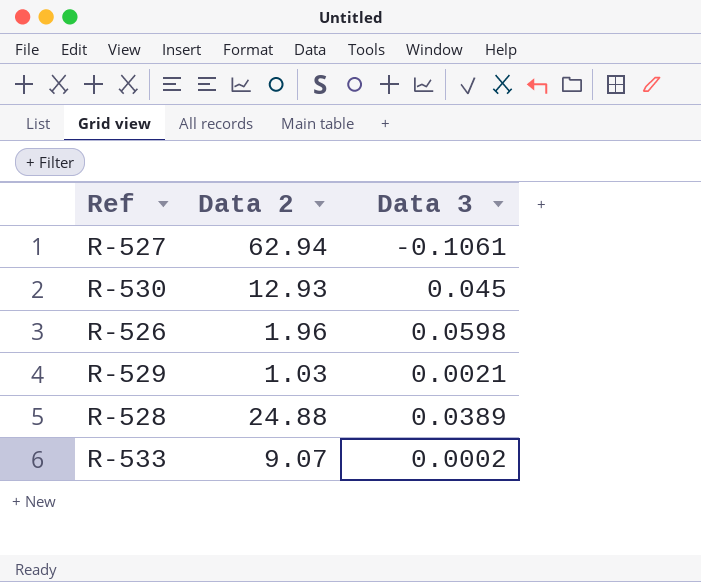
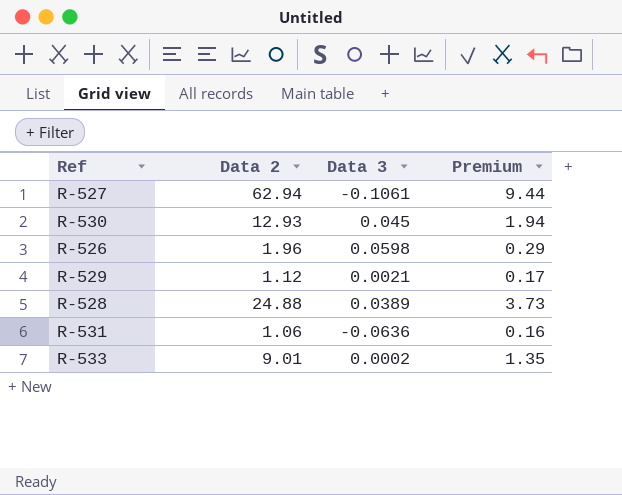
column Premium | formula: none -> [Data 2] * 0.15
R-529 | Data 2: 1.03 -> 1.12
row R-531: none -> 1.06 | -0.0636 | 0.16
R-533 | Data 2: 9.07 -> 9.01

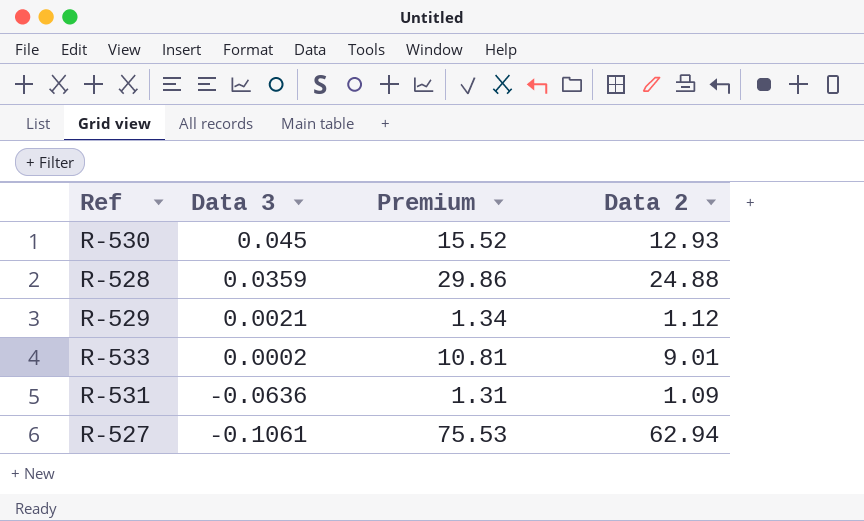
row order: none -> Data 3 descending
column Premium | formula: [Data 2] * 0.15 -> [Data 2] * 1.2
column Data 2 | position: 2 -> 4
row R-526: 1.96 | 0.0598 | 0.29 -> none
R-528 | Data 3: 0.0389 -> 0.0359
R-531 | Data 2: 1.06 -> 1.09

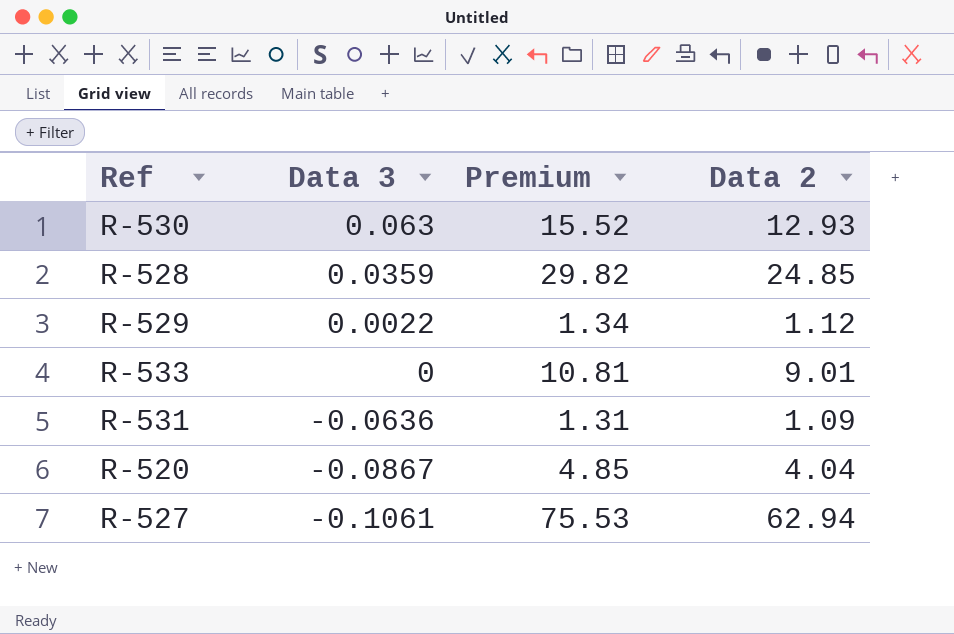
R-530 | Data 3: 0.045 -> 0.063
R-528 | Premium: 29.86 -> 29.82
R-528 | Data 2: 24.88 -> 24.85
R-529 | Data 3: 0.0021 -> 0.0022
R-533 | Data 3: 0.0002 -> 0
row R-520: none -> -0.0867 | 4.85 | 4.04

